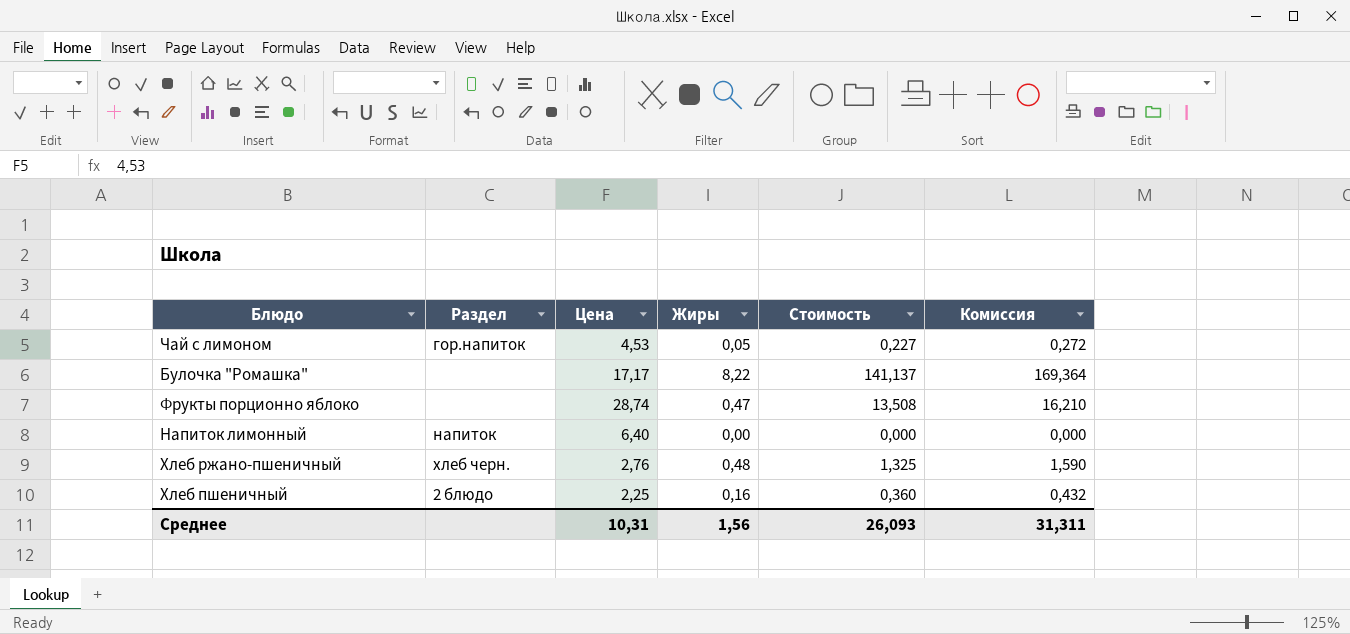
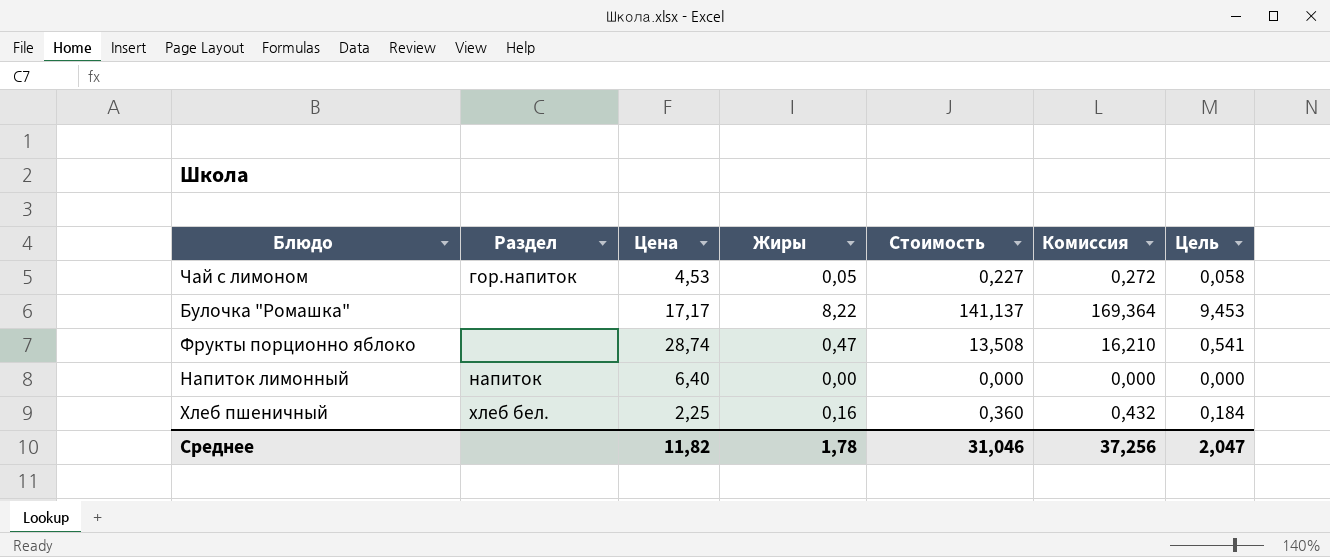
column Цель | formula: none -> [Жиры] * 1,15
row Хлеб ржано-пшеничный: хлеб черн. | 2,76 | 0,48 | 1,325 | 1,590 -> none
Хлеб пшеничный | Раздел: 2 блюдо -> хлеб бел.
Среднее | Цена: 10,31 -> 11,82
Среднее | Жиры: 1,56 -> 1,78
Среднее | Стоимость: 26,093 -> 31,046
Среднее | Комиссия: 31,311 -> 37,256

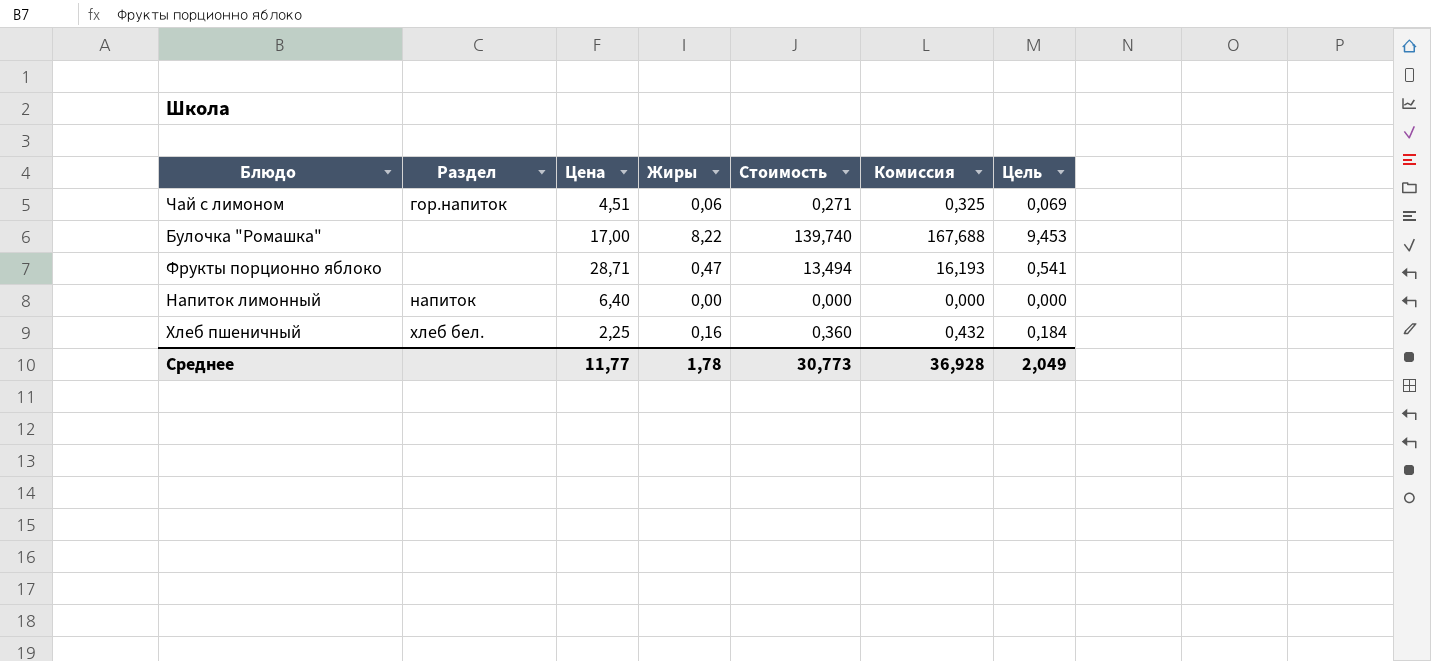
Чай с лимоном | Цена: 4,53 -> 4,51
Чай с лимоном | Жиры: 0,05 -> 0,06
Чай с лимоном | Стоимость: 0,227 -> 0,271
Чай с лимоном | Комиссия: 0,272 -> 0,325
Чай с лимоном | Цель: 0,058 -> 0,069
Булочка "Ромашка" | Цена: 17,17 -> 17,00
Булочка "Ромашка" | Стоимость: 141,137 -> 139,740
Булочка "Ромашка" | Комиссия: 169,364 -> 167,688
Фрукты порционно яблоко | Цена: 28,74 -> 28,71
Фрукты порционно яблоко | Стоимость: 13,508 -> 13,494
Фрукты порционно яблоко | Комиссия: 16,210 -> 16,193
Среднее | Цена: 11,82 -> 11,77
Среднее | Стоимость: 31,046 -> 30,773
Среднее | Комиссия: 37,256 -> 36,928
Среднее | Цель: 2,047 -> 2,049

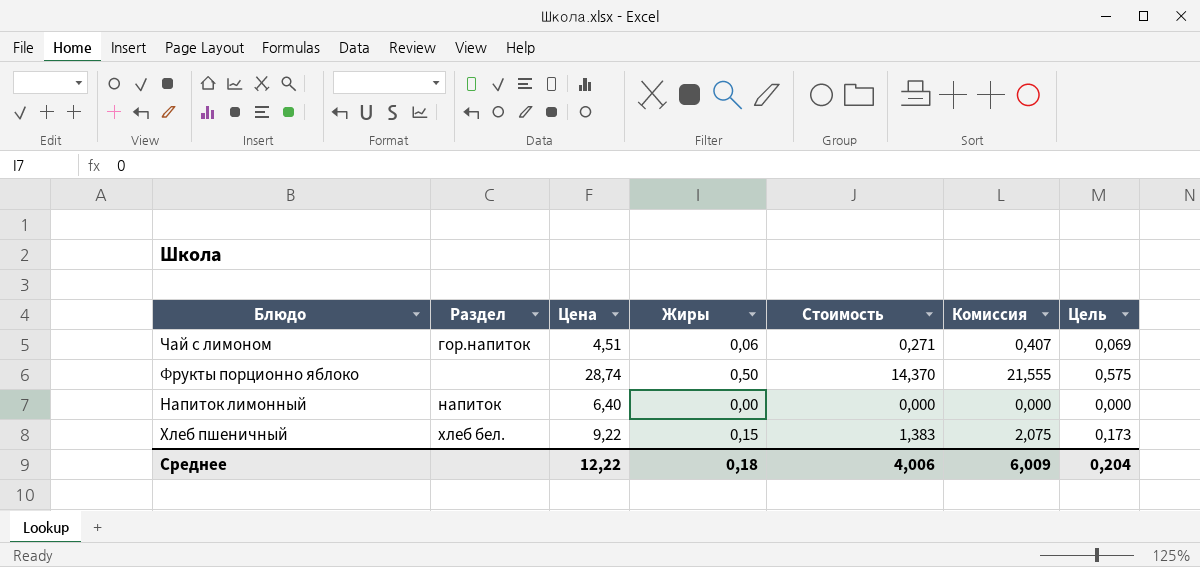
column Комиссия | formula: [Стоимость] * 1,2 -> [Стоимость] * 1,5
row Булочка "Ромашка": none | 17,00 | 8,22 | 139,740 | 167,688 | 9,453 -> none
Фрукты порционно яблоко | Цена: 28,71 -> 28,74
Фрукты порционно яблоко | Жиры: 0,47 -> 0,50
Фрукты порционно яблоко | Стоимость: 13,494 -> 14,370
Фрукты порционно яблоко | Цель: 0,541 -> 0,575
Хлеб пшеничный | Цена: 2,25 -> 9,22
Хлеб пшеничный | Жиры: 0,16 -> 0,15
Хлеб пшеничный | Стоимость: 0,360 -> 1,383
Хлеб пшеничный | Цель: 0,184 -> 0,173
Среднее | Цена: 11,77 -> 12,22
Среднее | Жиры: 1,78 -> 0,18
Среднее | Стоимость: 30,773 -> 4,006
Среднее | Комиссия: 36,928 -> 6,009
Среднее | Цель: 2,049 -> 0,204

